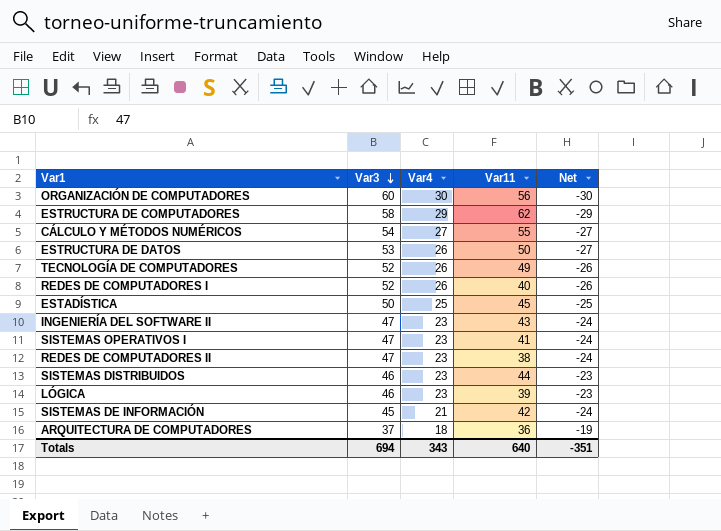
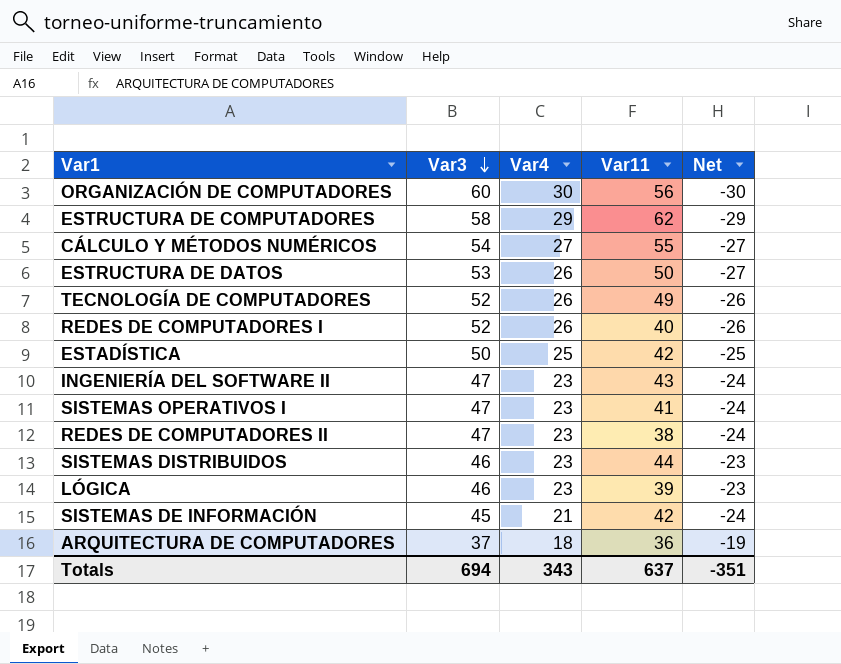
ESTADÍSTICA | Var11: 45 -> 42
Totals | Var11: 640 -> 637

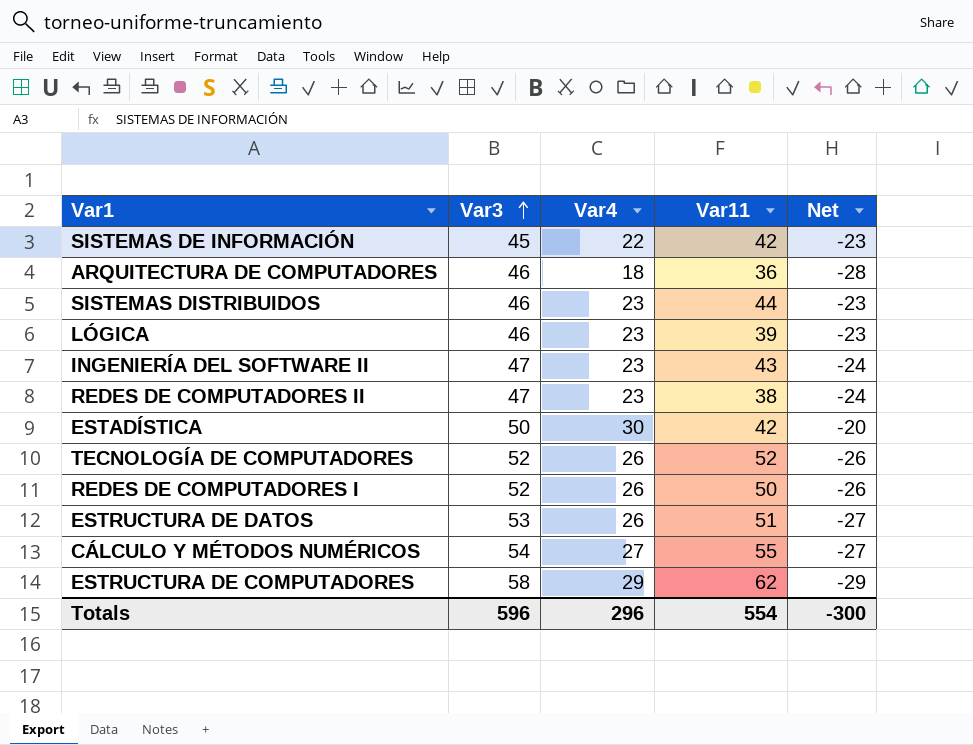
row order: Var3 descending -> Var3 ascending
row ORGANIZACIÓN DE COMPUTADORES: 60 | 30 | 56 | -30 -> none
row SISTEMAS OPERATIVOS I: 47 | 23 | 41 | -24 -> none
SISTEMAS DE INFORMACIÓN | Var4: 21 -> 22
SISTEMAS DE INFORMACIÓN | Net: -24 -> -23
ARQUITECTURA DE COMPUTADORES | Var3: 37 -> 46
ARQUITECTURA DE COMPUTADORES | Net: -19 -> -28
ESTADÍSTICA | Var4: 25 -> 30
ESTADÍSTICA | Net: -25 -> -20
TECNOLOGÍA DE COMPUTADORES | Var11: 49 -> 52
REDES DE COMPUTADORES I | Var11: 40 -> 50
ESTRUCTURA DE DATOS | Var11: 50 -> 51
Totals | Var3: 694 -> 596
Totals | Var4: 343 -> 296
Totals | Var11: 637 -> 554
Totals | Net: -351 -> -300

